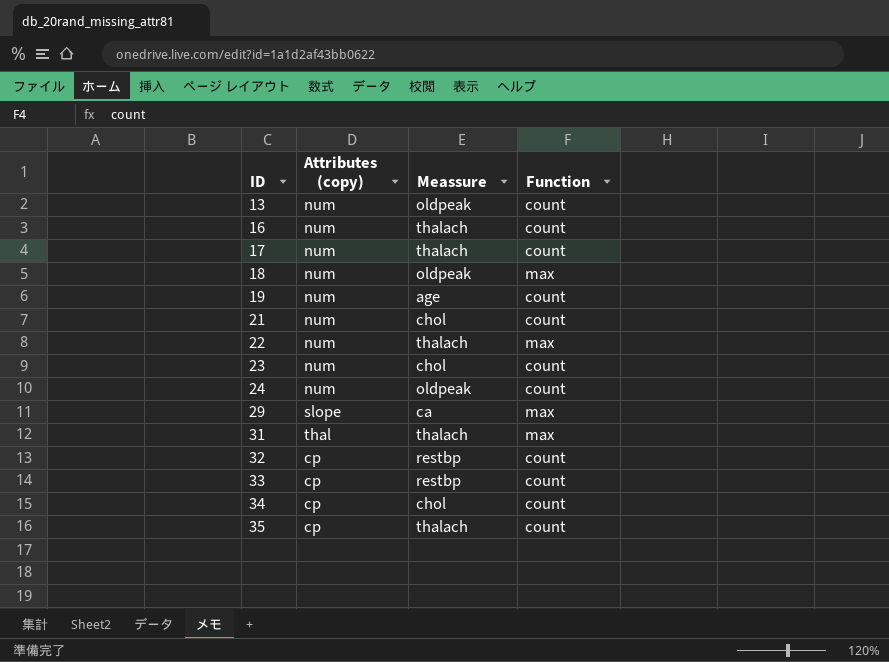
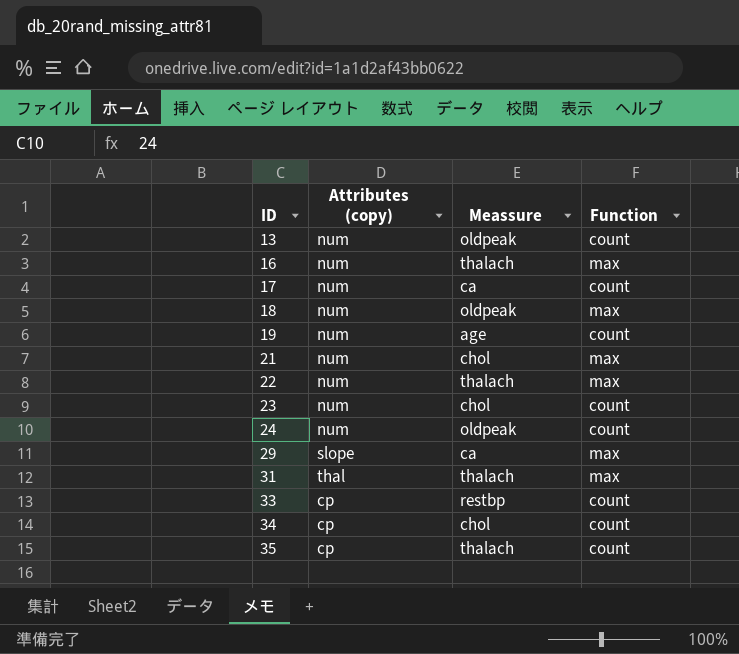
row 32: cp | restbp | count -> none
16 | Function: count -> max
17 | Meassure: thalach -> ca
21 | Function: count -> max

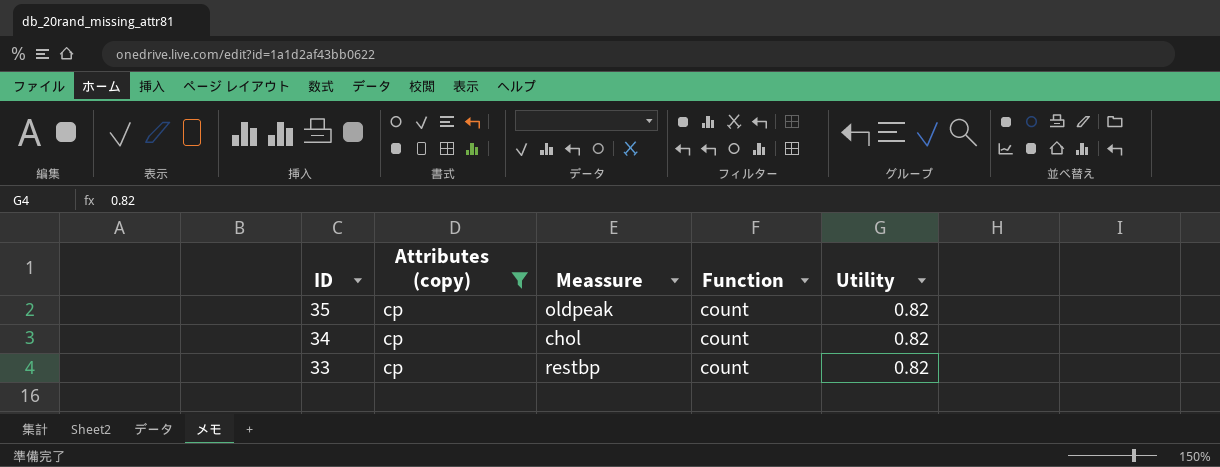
filter: none -> Attributes (copy) = cp
row order: ID ascending -> ID descending
column Utility | position: none -> 5
35 | Meassure: thalach -> oldpeak

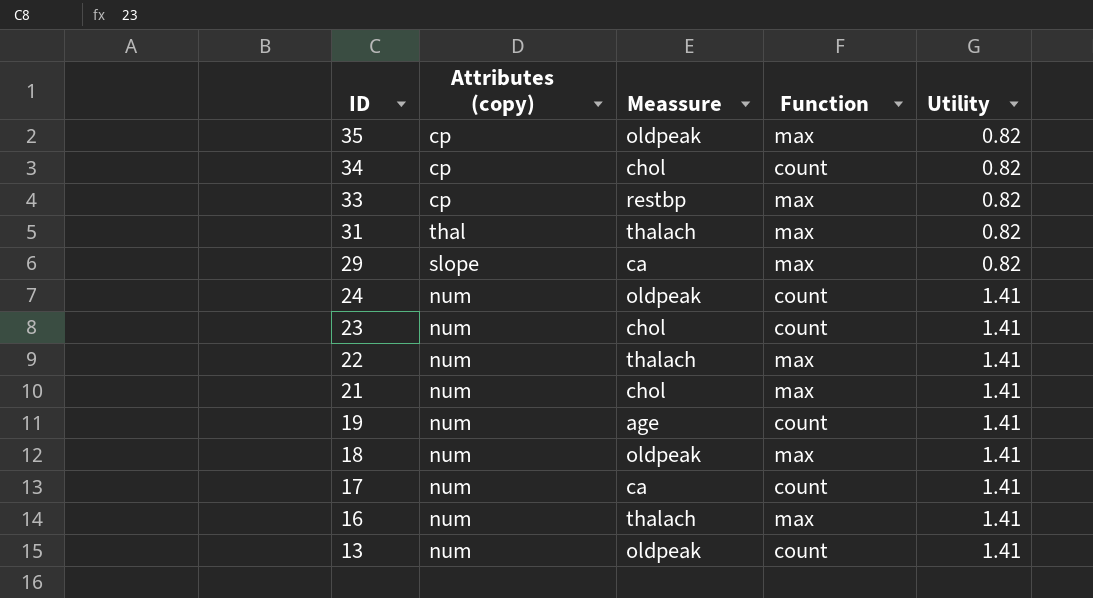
filter: Attributes (copy) = cp -> none
35 | Function: count -> max
33 | Function: count -> max

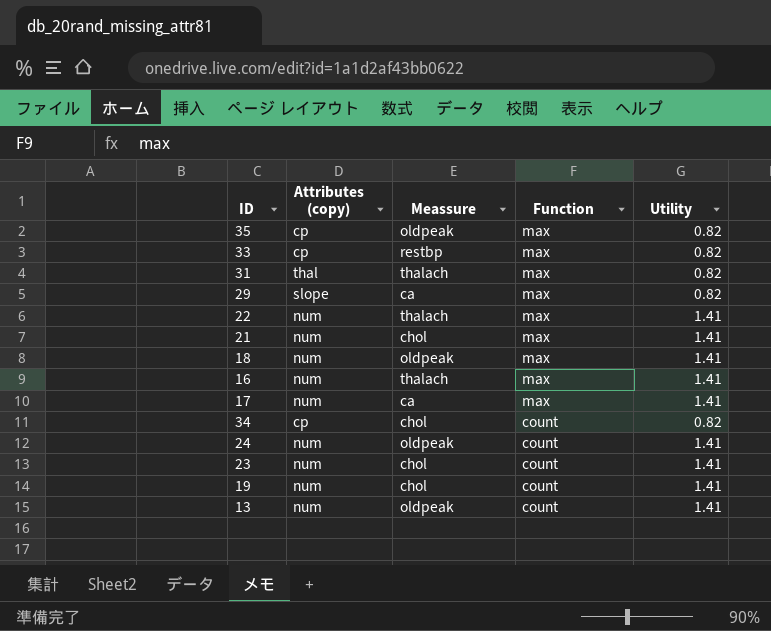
row order: ID descending -> Function descending
17 | Function: count -> max
19 | Meassure: age -> chol

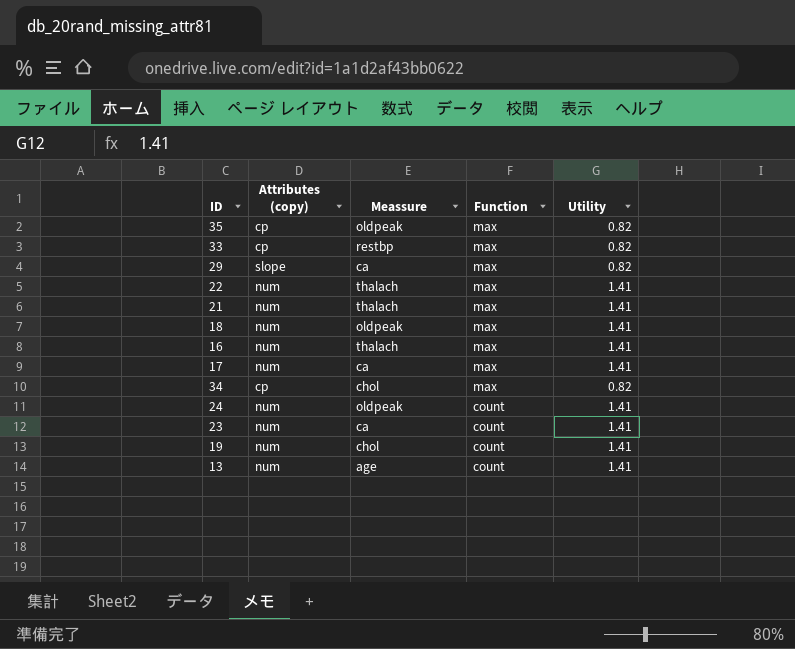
row 31: thal | thalach | max | 0.82 -> none
21 | Meassure: chol -> thalach
34 | Function: count -> max
23 | Meassure: chol -> ca
13 | Meassure: oldpeak -> age

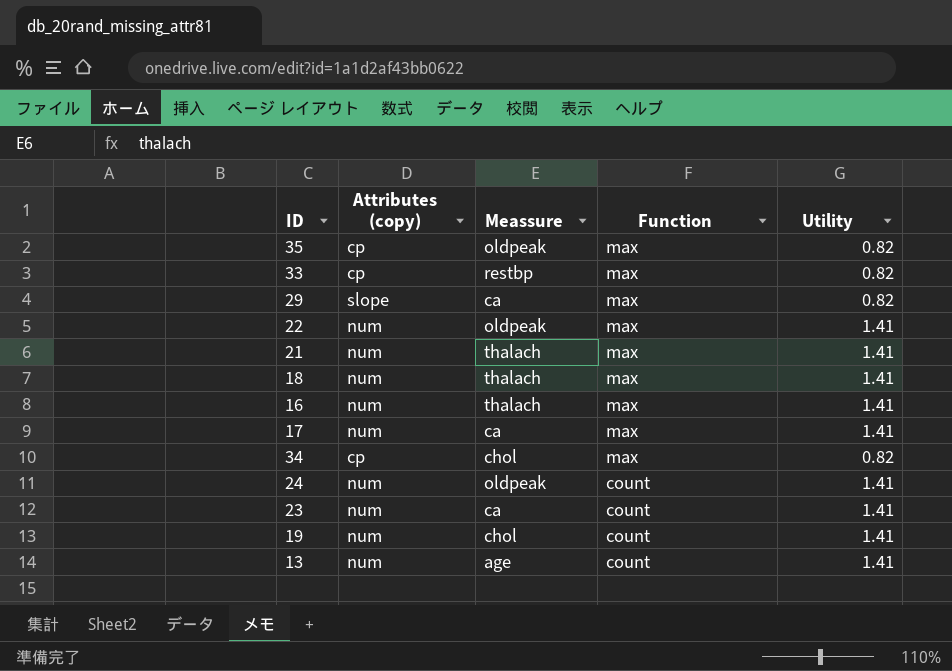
22 | Meassure: thalach -> oldpeak
18 | Meassure: oldpeak -> thalach

